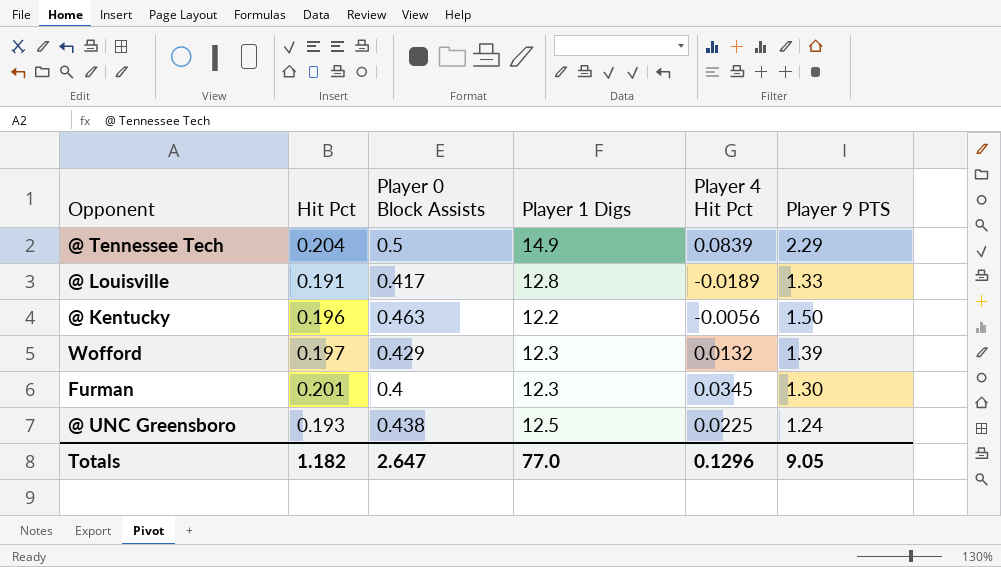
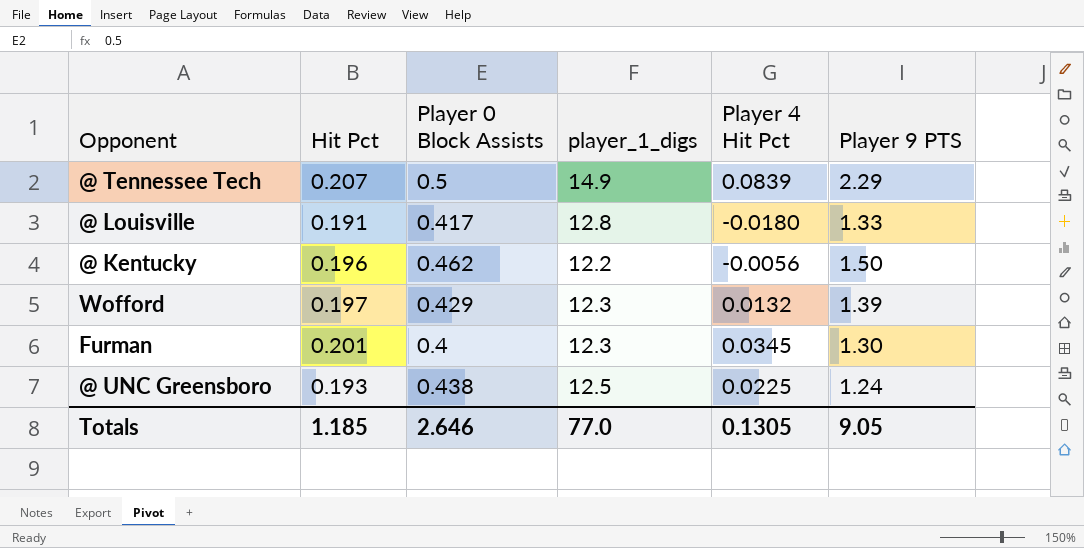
column name: Player 1 Digs -> player_1_digs
@ Tennessee Tech | Hit Pct: 0.204 -> 0.207
@ Louisville | Player 4 Hit Pct: -0.0189 -> -0.0180
@ Kentucky | Player 0 Block Assists: 0.463 -> 0.462
Totals | Hit Pct: 1.182 -> 1.185
Totals | Player 0 Block Assists: 2.647 -> 2.646
Totals | Player 4 Hit Pct: 0.1296 -> 0.1305

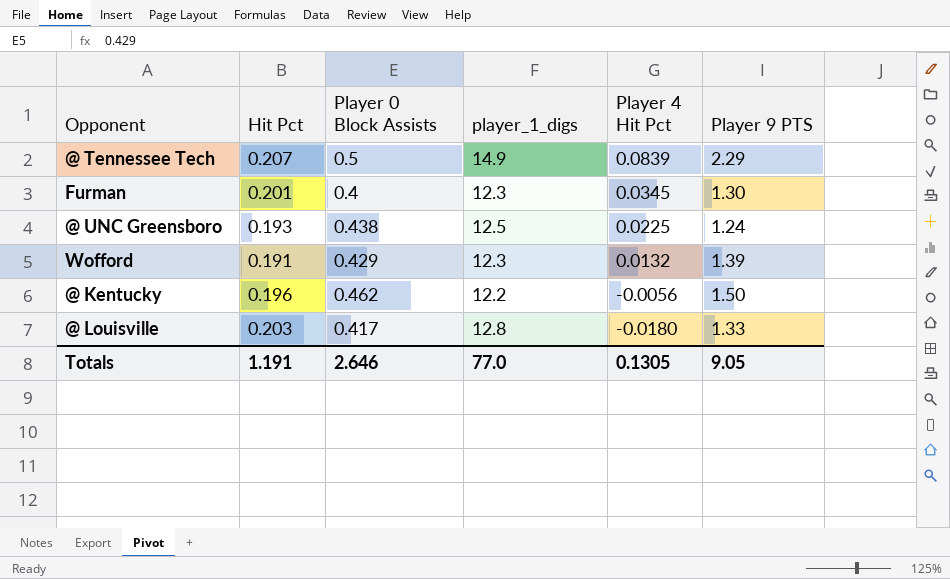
row order: none -> Player 4 Hit Pct descending
Wofford | Hit Pct: 0.197 -> 0.191
@ Louisville | Hit Pct: 0.191 -> 0.203
Totals | Hit Pct: 1.185 -> 1.191

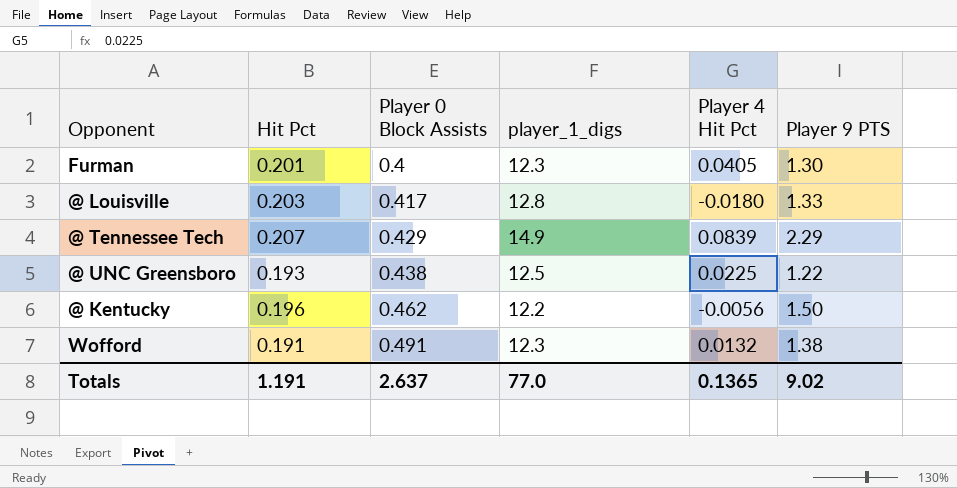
row order: Player 4 Hit Pct descending -> Player 0 Block Assists ascending
Furman | Player 4 Hit Pct: 0.0345 -> 0.0405
@ Tennessee Tech | Player 0 Block Assists: 0.5 -> 0.429
@ UNC Greensboro | Player 9 PTS: 1.24 -> 1.22
Wofford | Player 0 Block Assists: 0.429 -> 0.491
Wofford | Player 9 PTS: 1.39 -> 1.38
Totals | Player 0 Block Assists: 2.646 -> 2.637
Totals | Player 4 Hit Pct: 0.1305 -> 0.1365
Totals | Player 9 PTS: 9.05 -> 9.02

